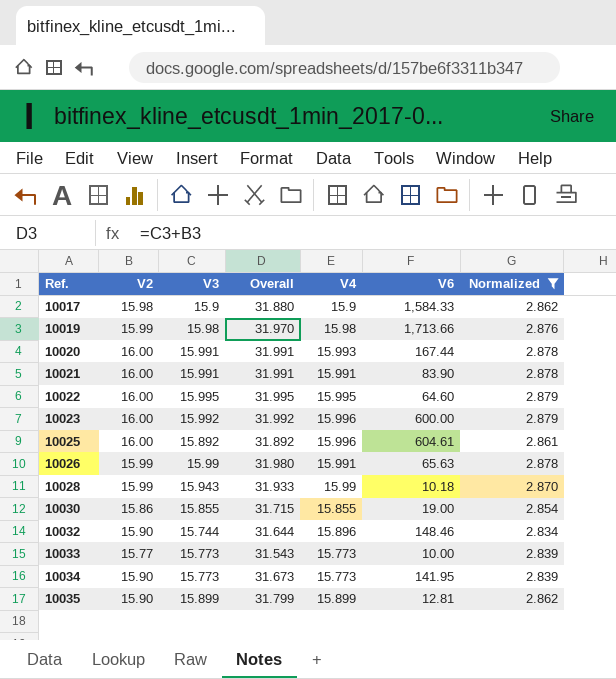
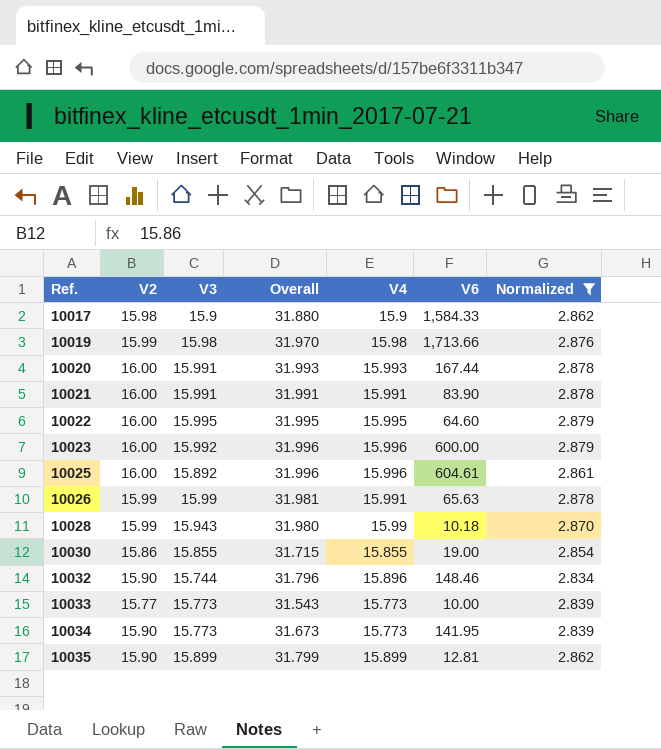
column Overall | formula: [V2] + [V3] -> [V2] + [V4]

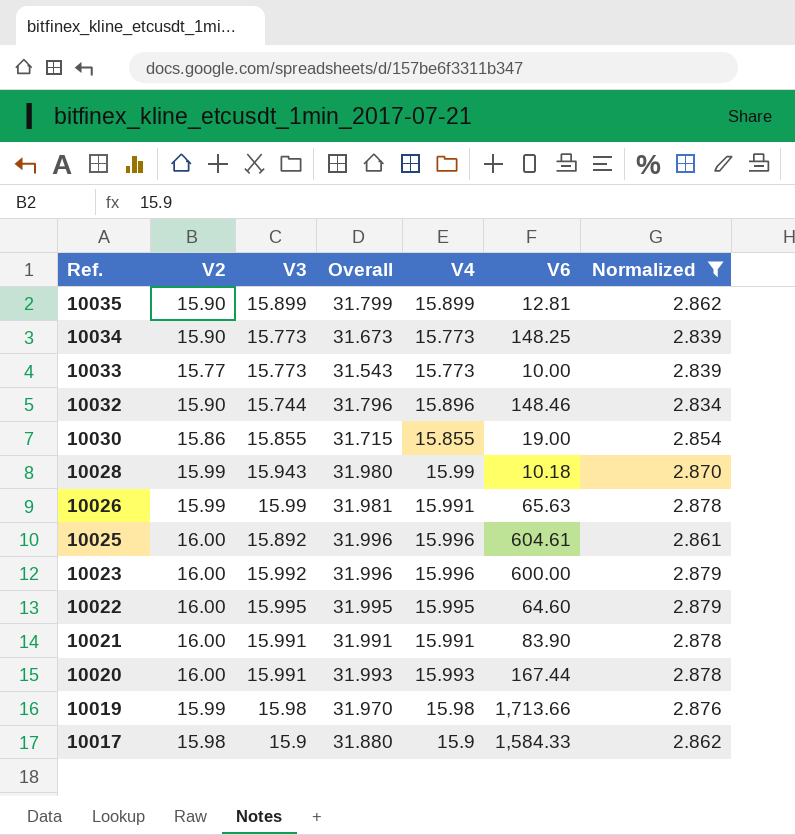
row order: Ref. ascending -> Ref. descending
10034 | V6: 141.95 -> 148.25

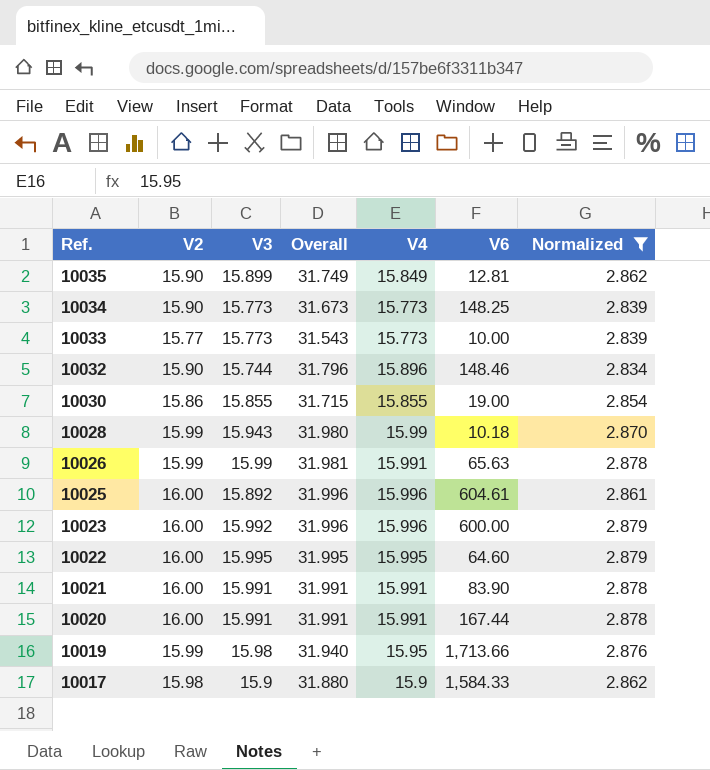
10035 | Overall: 31.799 -> 31.749
10035 | V4: 15.899 -> 15.849
10020 | Overall: 31.993 -> 31.991
10020 | V4: 15.993 -> 15.991
10019 | Overall: 31.970 -> 31.940
10019 | V4: 15.98 -> 15.95

